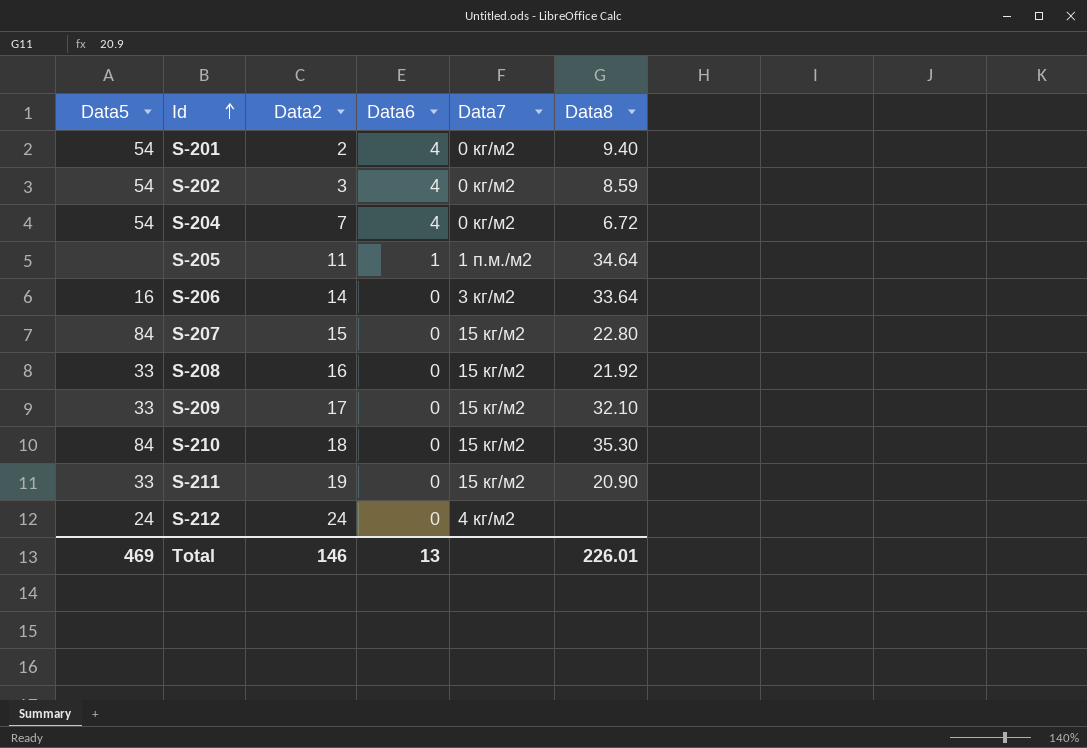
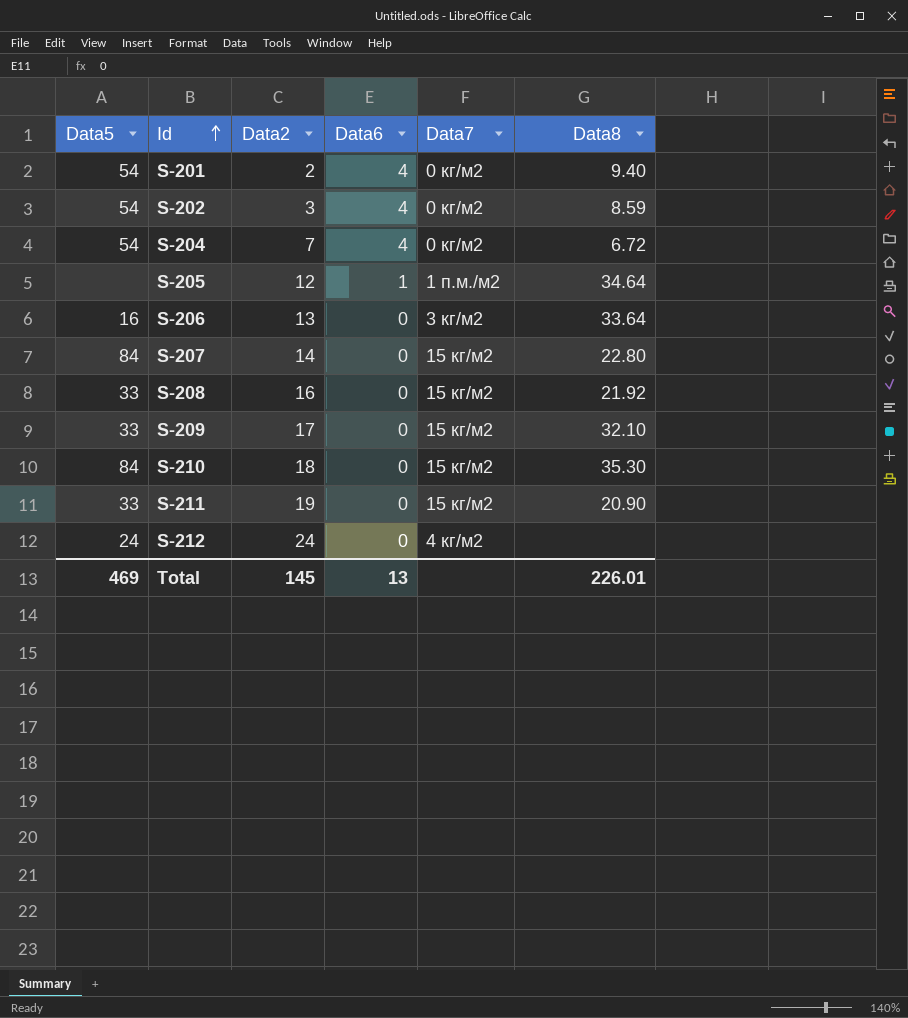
S-205 | Data2: 11 -> 12
S-206 | Data2: 14 -> 13
S-207 | Data2: 15 -> 14
Total | Data2: 146 -> 145

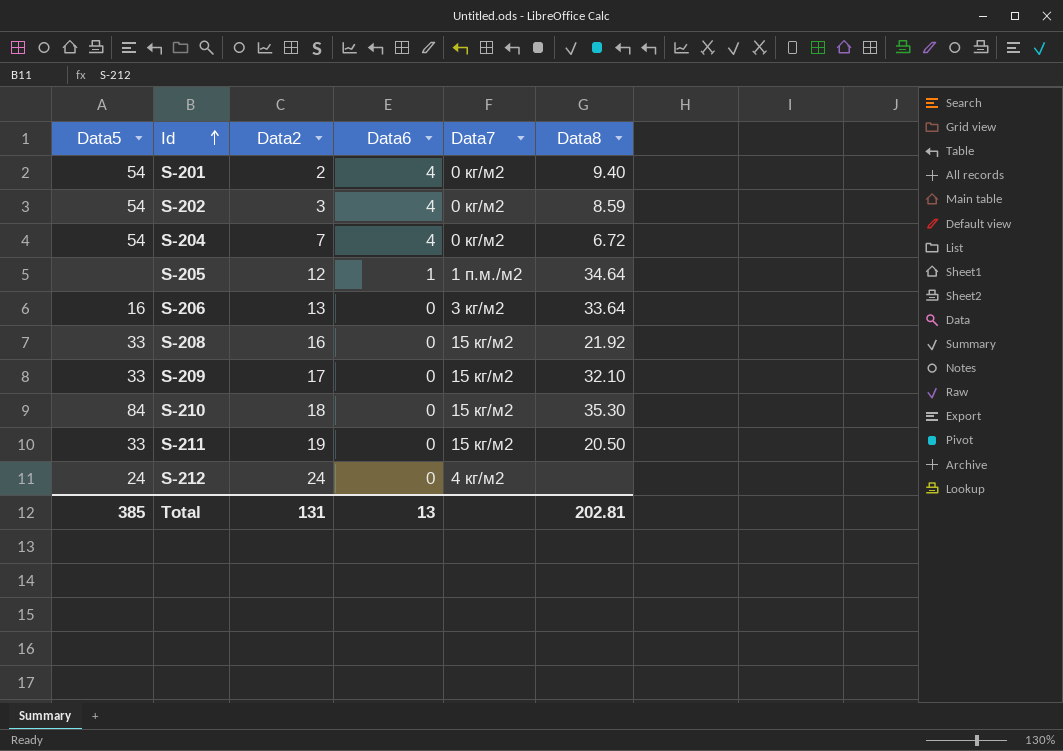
row S-207: 84 | 14 | 0 | 15 кг/м2 | 22.80 -> none
S-211 | Data8: 20.90 -> 20.50
Total | Data5: 469 -> 385
Total | Data2: 145 -> 131
Total | Data8: 226.01 -> 202.81

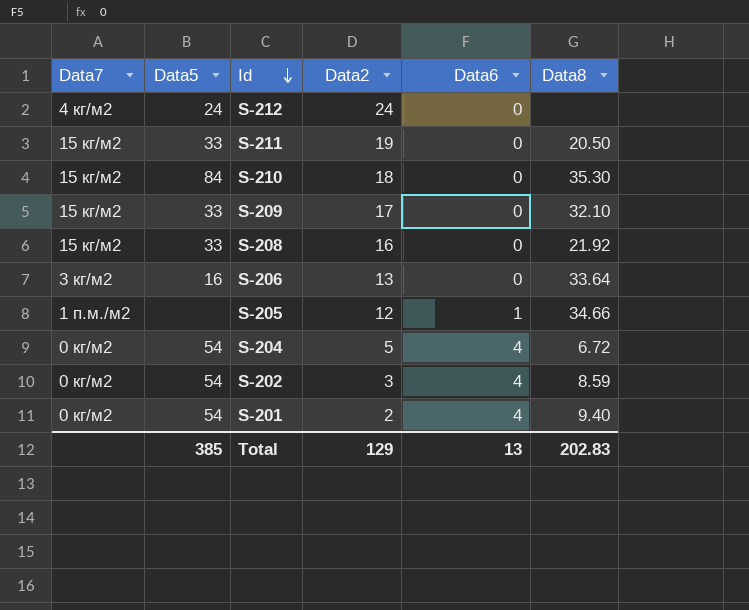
row order: Id ascending -> Id descending
column Data7 | position: 5 -> 1
S-205 | Data8: 34.64 -> 34.66
S-204 | Data2: 7 -> 5
Total | Data2: 131 -> 129
Total | Data8: 202.81 -> 202.83

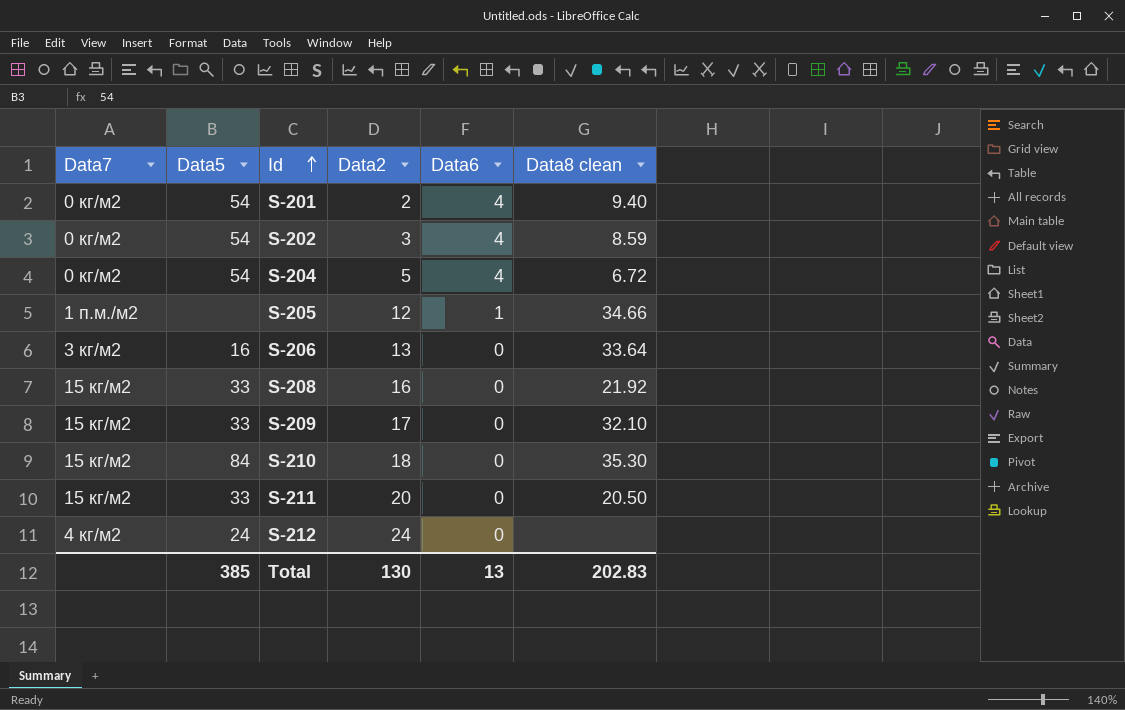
row order: Id descending -> Id ascending
column name: Data8 -> Data8 clean
S-211 | Data2: 19 -> 20
Total | Data2: 129 -> 130

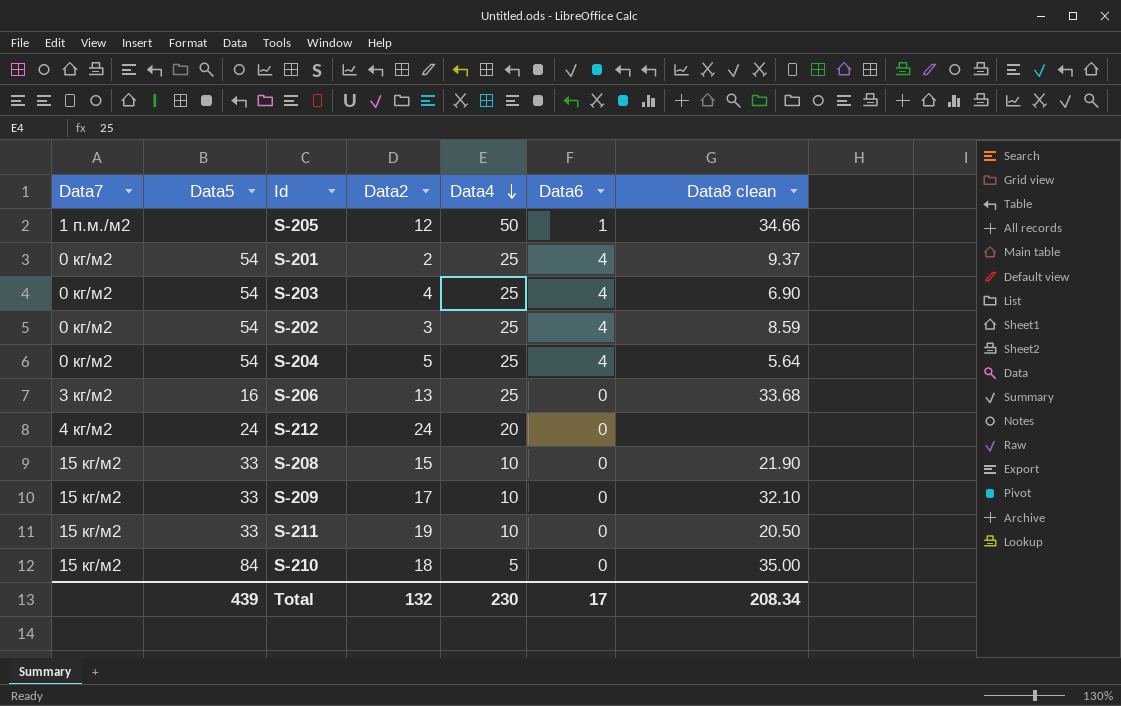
row order: Id ascending -> Data4 descending
column Data4 | position: none -> 5
S-201 | Data8 clean: 9.40 -> 9.37
row S-203: none -> 0 кг/м2 | 54 | 4 | 25 | 4 | 6.90
S-204 | Data8 clean: 6.72 -> 5.64
S-206 | Data8 clean: 33.64 -> 33.68
S-208 | Data2: 16 -> 15
S-208 | Data8 clean: 21.92 -> 21.90
S-211 | Data2: 20 -> 19
S-210 | Data8 clean: 35.30 -> 35.00
Total | Data5: 385 -> 439
Total | Data2: 130 -> 132
Total | Data6: 13 -> 17
Total | Data8 clean: 202.83 -> 208.34

